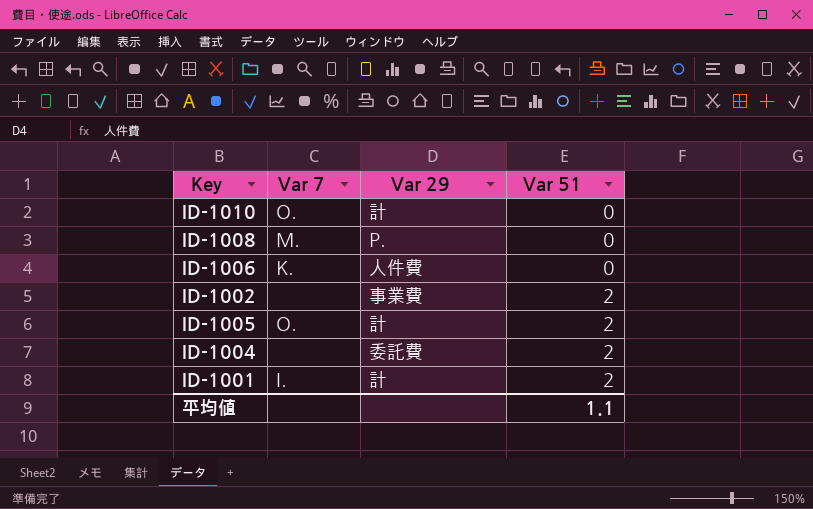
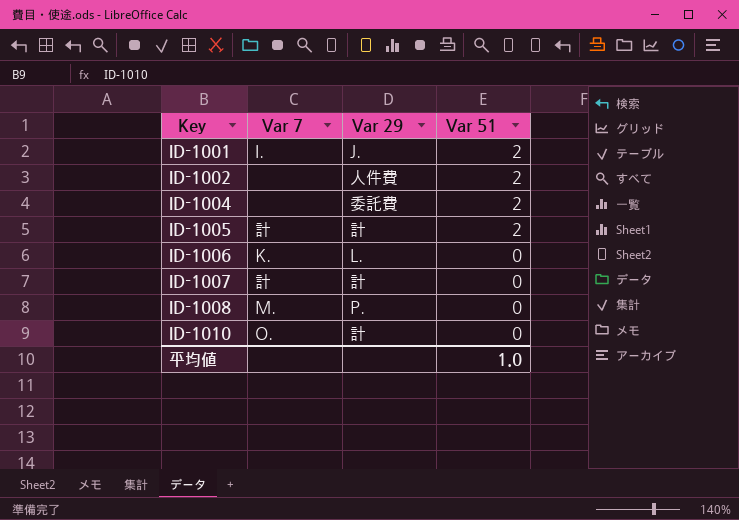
row order: Var 51 ascending -> Key ascending
ID-1001 | Var 29: 計 -> J.
ID-1002 | Var 29: 事業費 -> 人件費
ID-1005 | Var 7: O. -> 計
ID-1006 | Var 29: 人件費 -> L.
row ID-1007: none -> 計 | 計 | 0
平均値 | Var 51: 1.1 -> 1.0

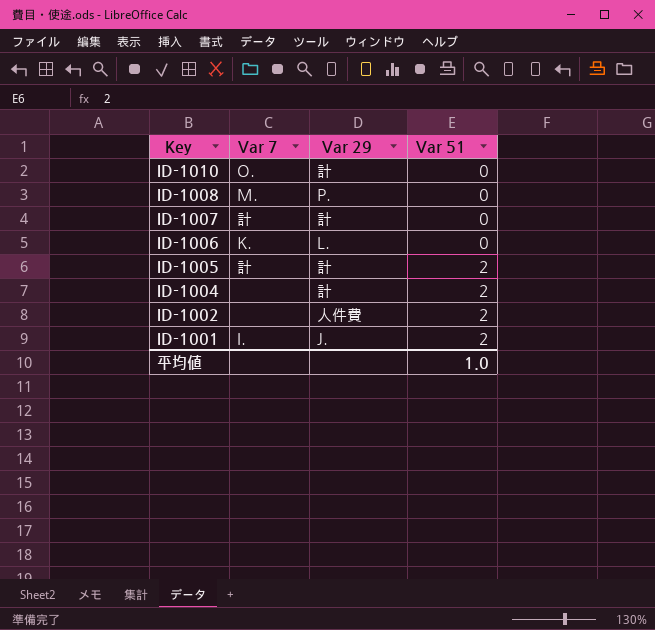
row order: Key ascending -> Key descending
ID-1004 | Var 29: 委託費 -> 計

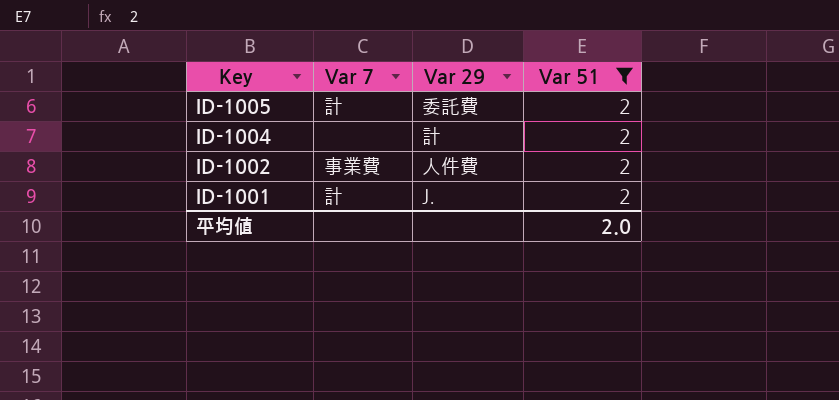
filter: none -> Var 51 = 2
ID-1005 | Var 29: 計 -> 委託費
ID-1002 | Var 7: none -> 事業費
ID-1001 | Var 7: I. -> 計
平均値 | Var 51: 1.0 -> 2.0

